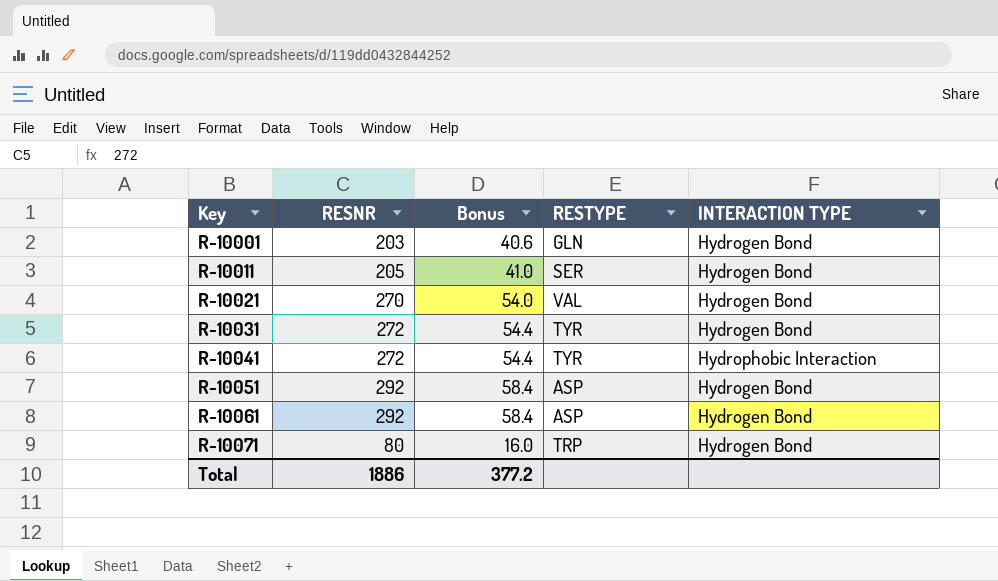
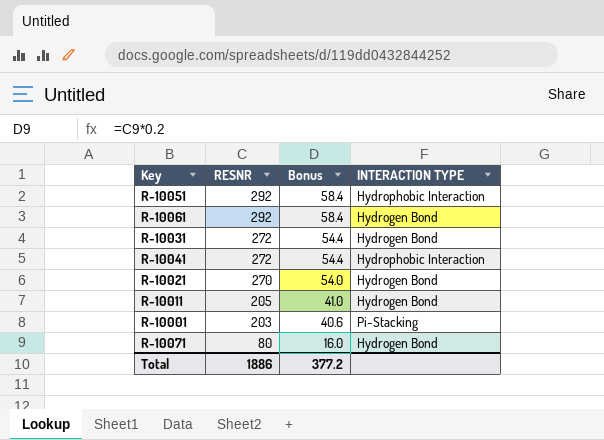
row order: Key ascending -> RESNR descending
column RESTYPE | position: 4 -> none
R-10051 | INTERACTION TYPE: Hydrogen Bond -> Hydrophobic Interaction
R-10001 | INTERACTION TYPE: Hydrogen Bond -> Pi-Stacking

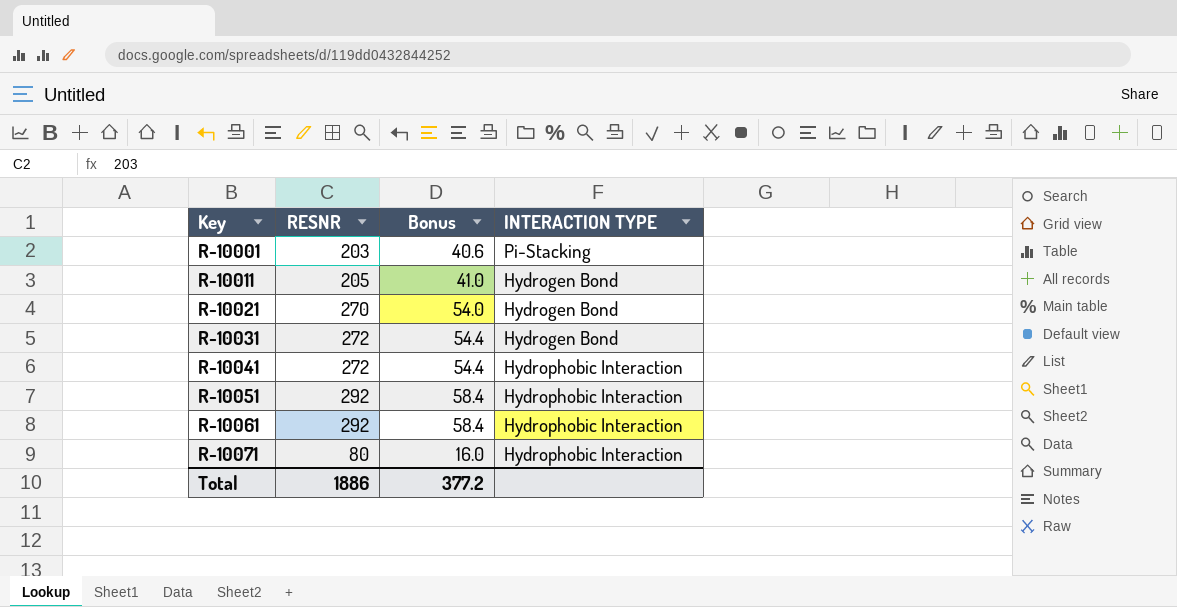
row order: RESNR descending -> Key ascending
R-10061 | INTERACTION TYPE: Hydrogen Bond -> Hydrophobic Interaction
R-10071 | INTERACTION TYPE: Hydrogen Bond -> Hydrophobic Interaction

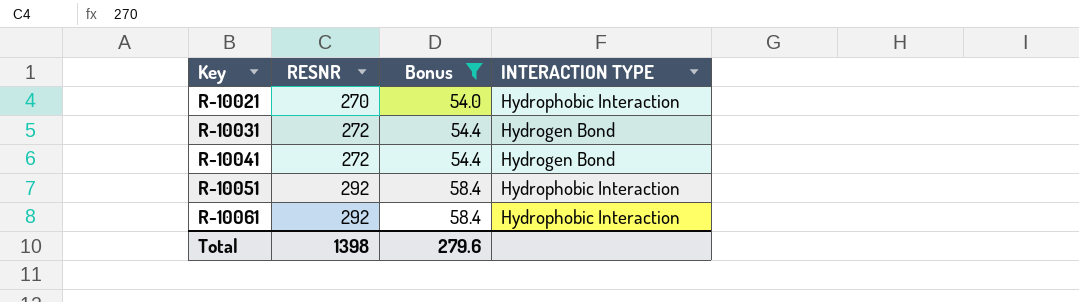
filter: none -> Bonus >= 54.0
R-10021 | INTERACTION TYPE: Hydrogen Bond -> Hydrophobic Interaction
R-10041 | INTERACTION TYPE: Hydrophobic Interaction -> Hydrogen Bond
Total | RESNR: 1886 -> 1398
Total | Bonus: 377.2 -> 279.6

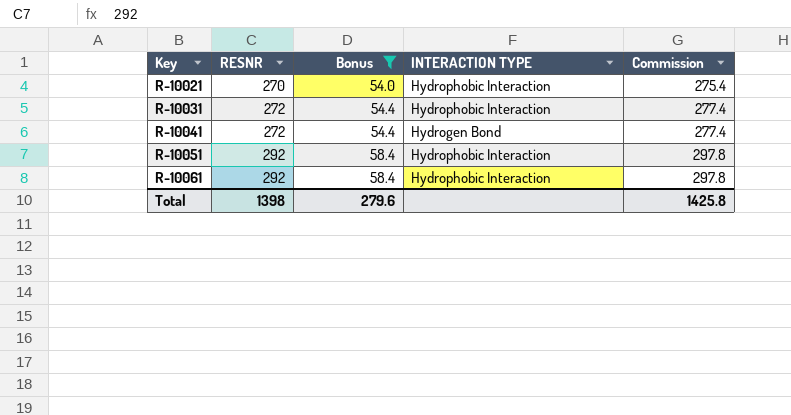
column Commission | formula: none -> [RESNR] * 1.02
R-10031 | INTERACTION TYPE: Hydrogen Bond -> Hydrophobic Interaction

